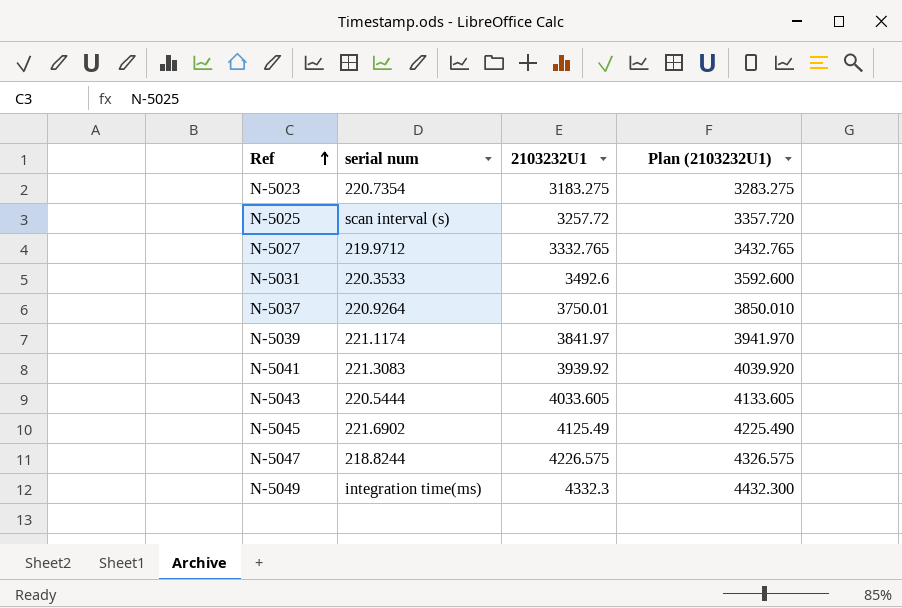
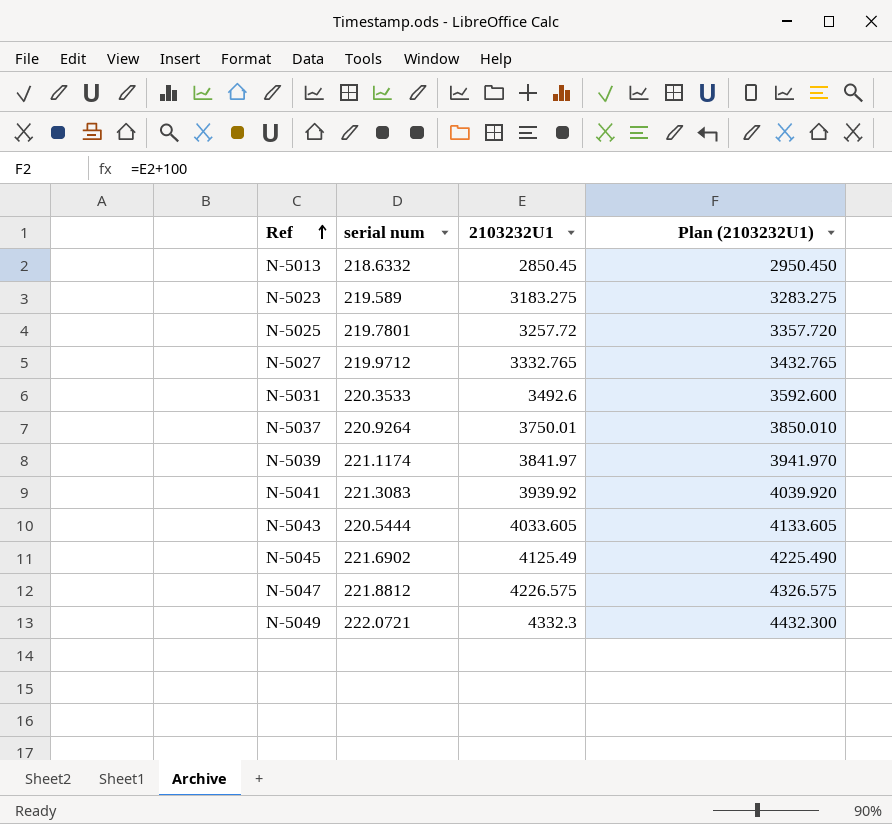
row N-5013: none -> 218.6332 | 2850.45 | 2950.450
N-5023 | serial num: 220.7354 -> 219.589
N-5025 | serial num: scan interval (s) -> 219.7801
N-5047 | serial num: 218.8244 -> 221.8812
N-5049 | serial num: integration time(ms) -> 222.0721

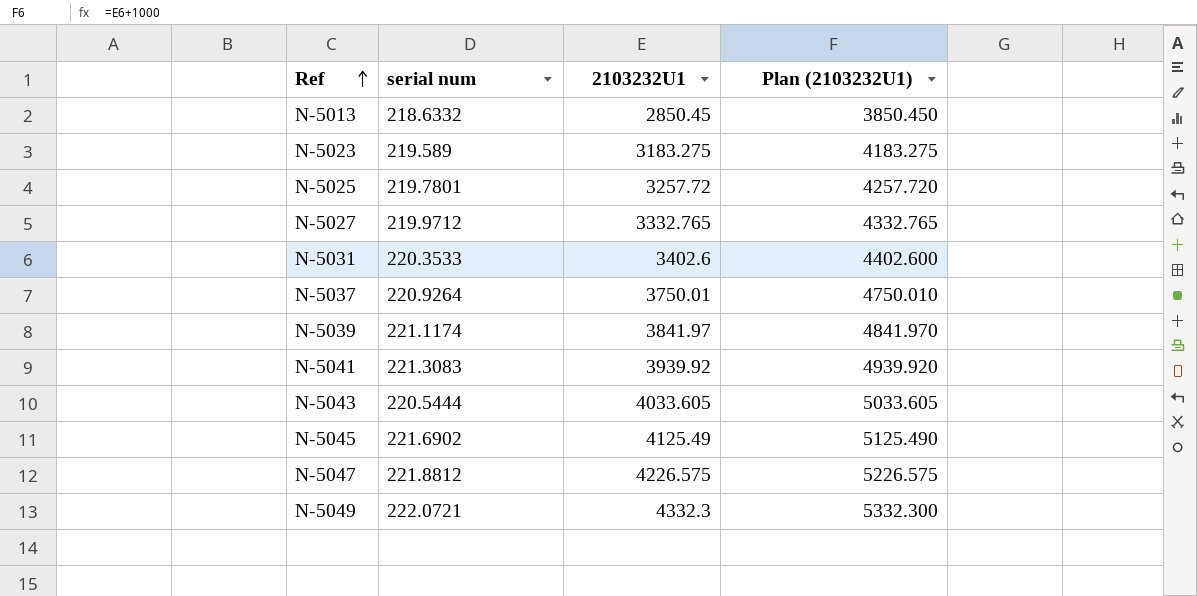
column Plan (2103232U1) | formula: [2103232U1] + 100 -> [2103232U1] + 1000
N-5031 | 2103232U1: 3492.6 -> 3402.6

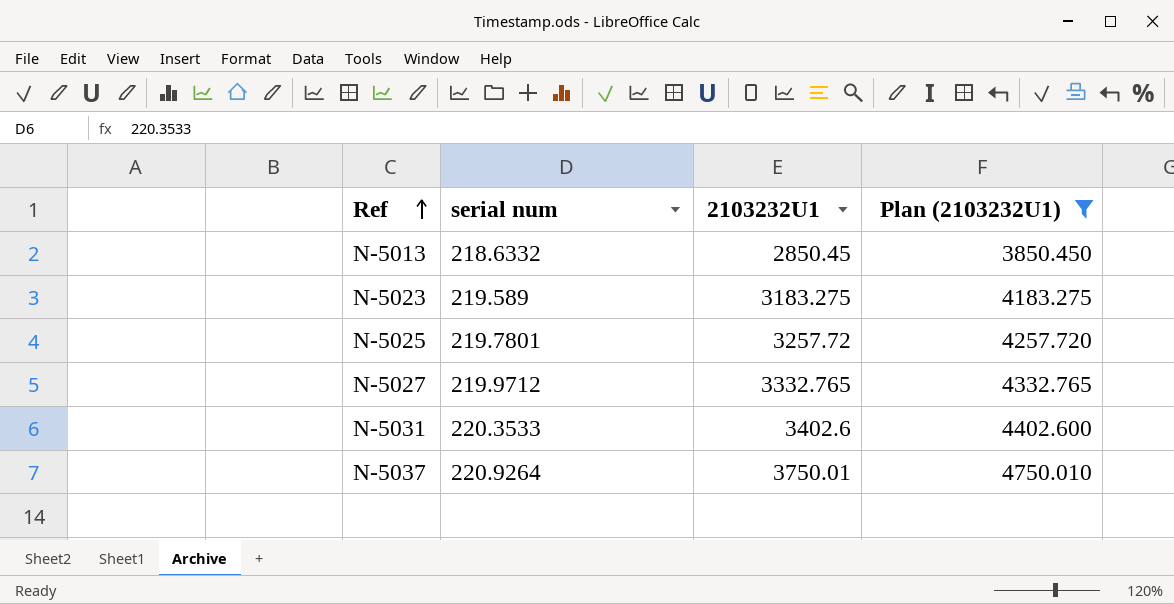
filter: none -> Plan (2103232U1) <= 4750.010

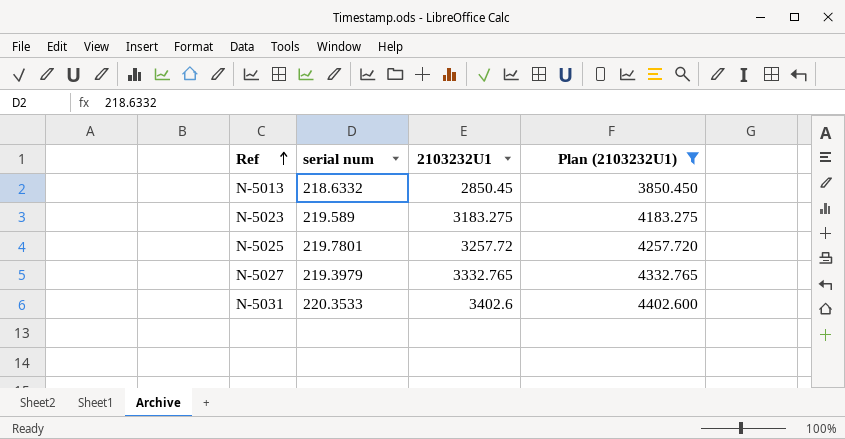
row N-5037: 220.9264 | 3750.01 | 4750.010 -> none
N-5027 | serial num: 219.9712 -> 219.3979

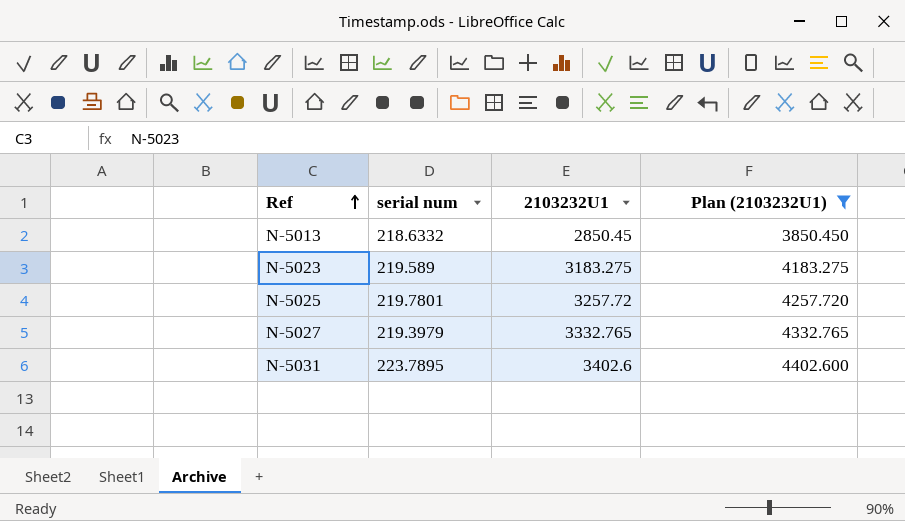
N-5031 | serial num: 220.3533 -> 223.7895

